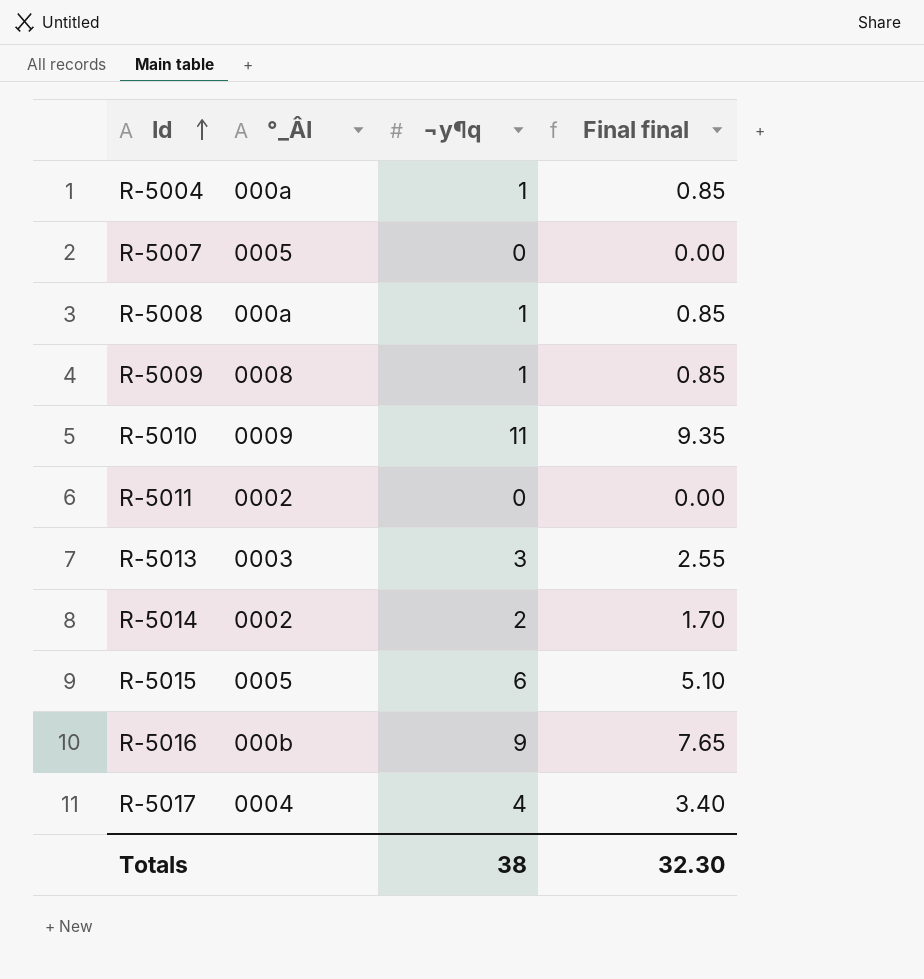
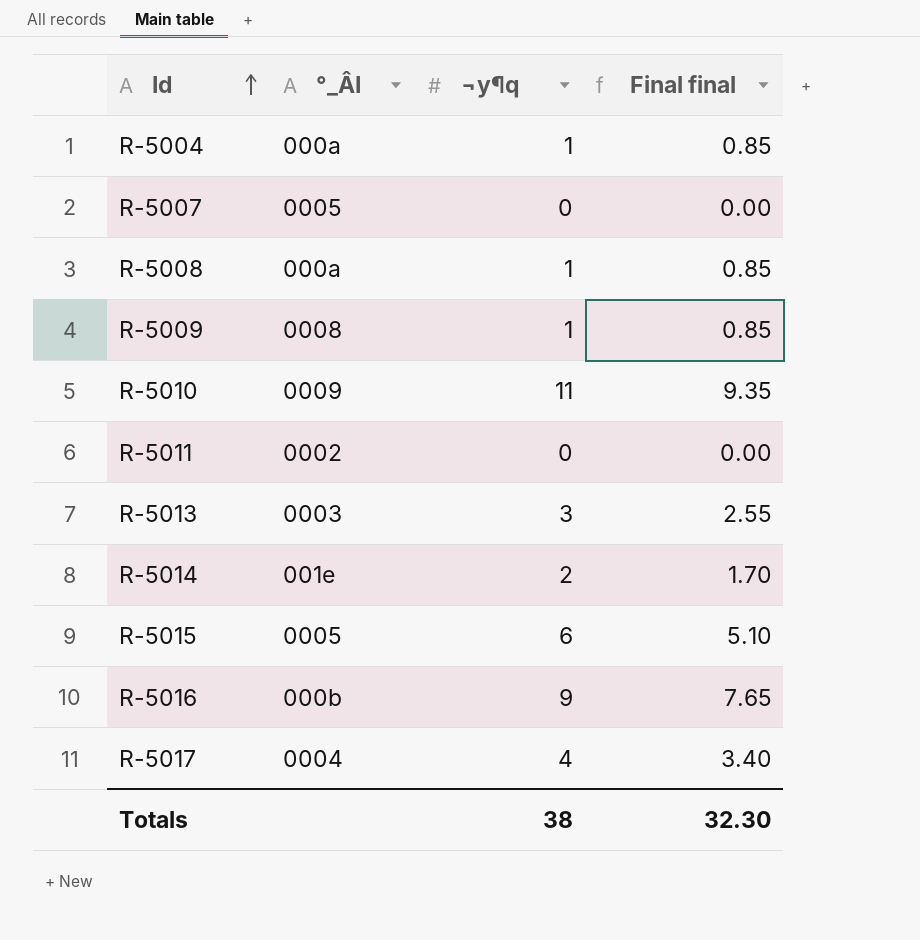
R-5014 | °_ÂI: 0002 -> 001e

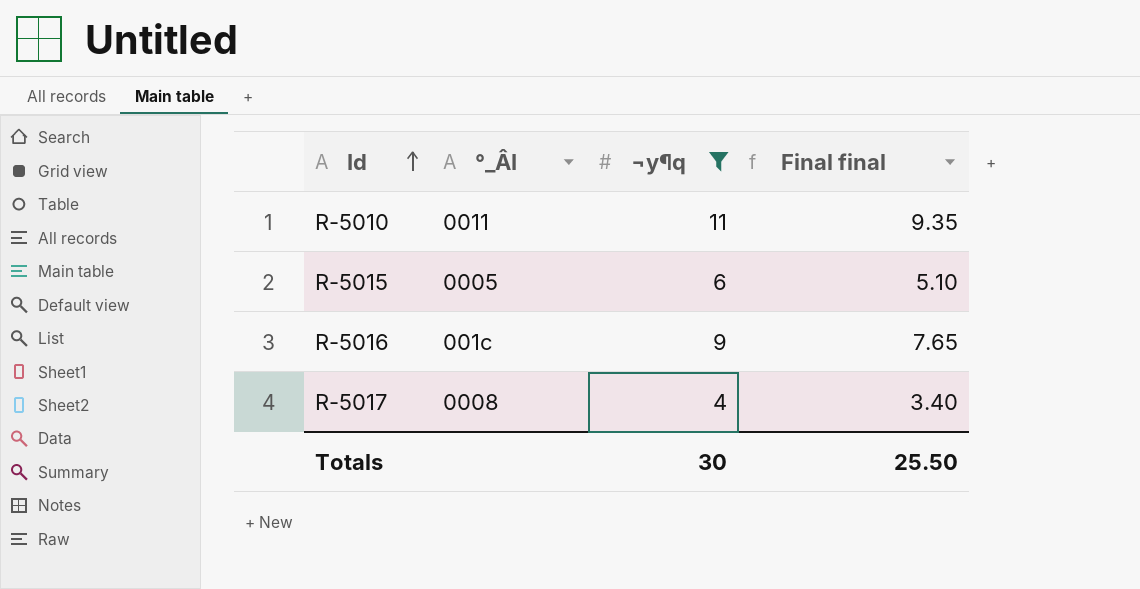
filter: none -> ¬y¶q >= 4
R-5010 | °_ÂI: 0009 -> 0011
R-5016 | °_ÂI: 000b -> 001c
R-5017 | °_ÂI: 0004 -> 0008
Totals | ¬y¶q: 38 -> 30
Totals | Final final: 32.30 -> 25.50

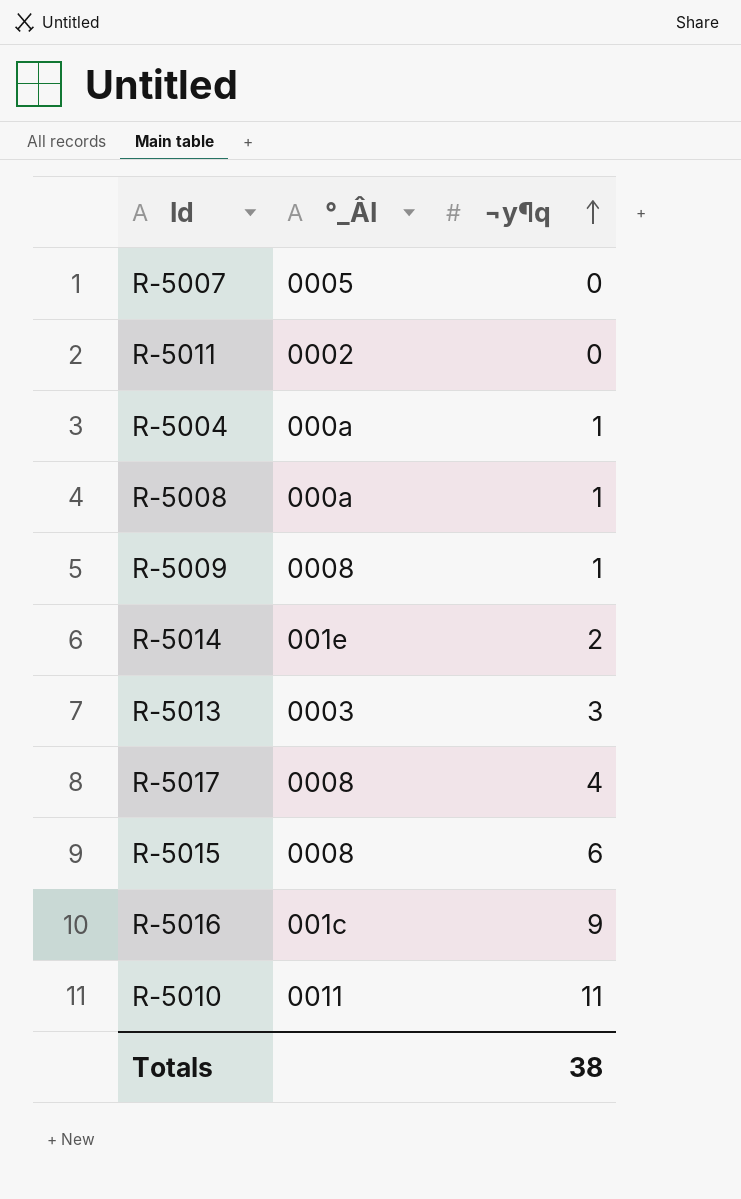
filter: ¬y¶q >= 4 -> none
row order: Id ascending -> ¬y¶q ascending
column Final final | formula: [¬y¶q] * 0.85 -> none
R-5015 | °_ÂI: 0005 -> 0008
Totals | ¬y¶q: 30 -> 38

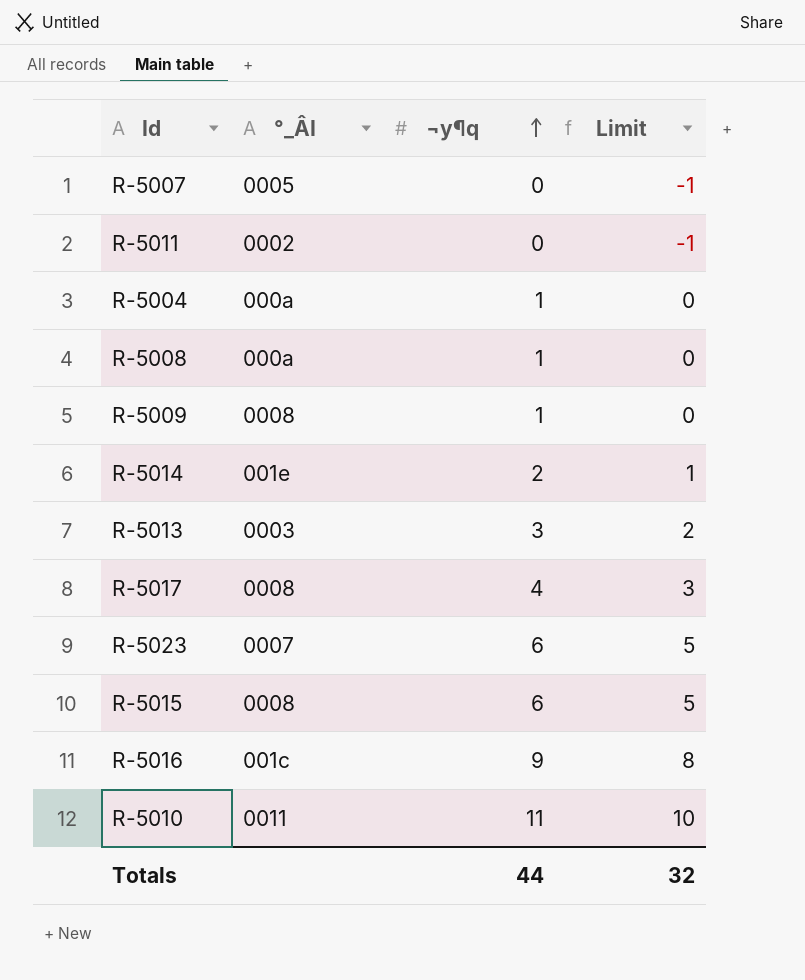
column Limit | formula: none -> [¬y¶q] - 1
row R-5023: none -> 0007 | 6 | 5
Totals | ¬y¶q: 38 -> 44

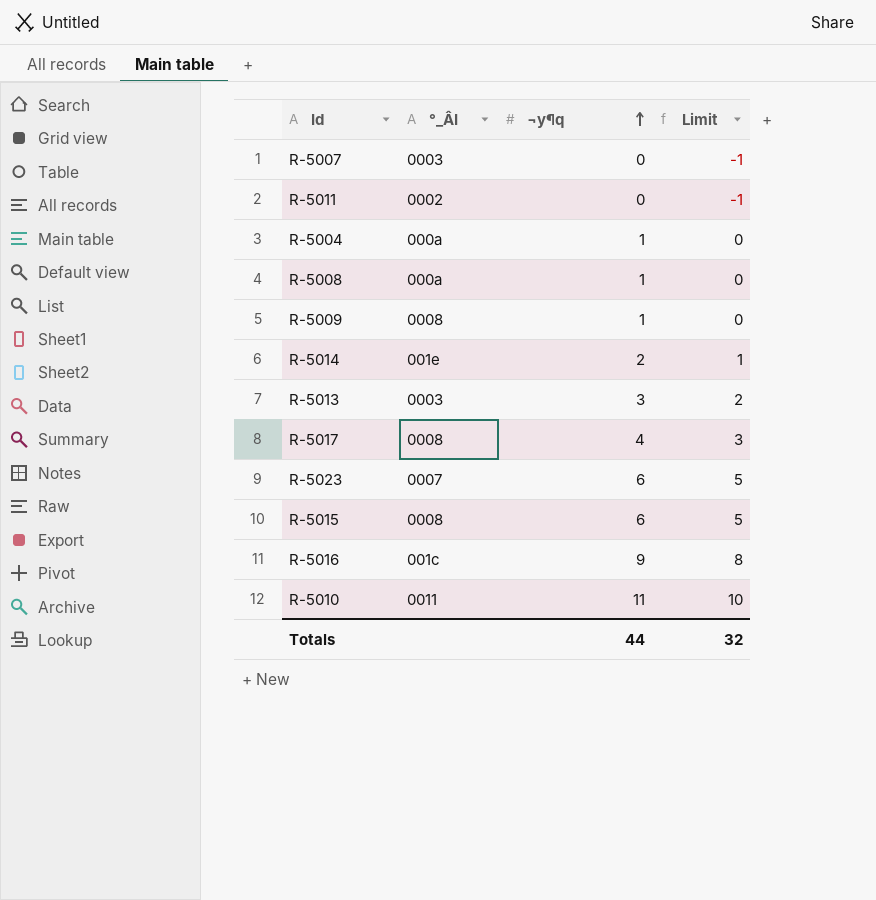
R-5007 | °_ÂI: 0005 -> 0003

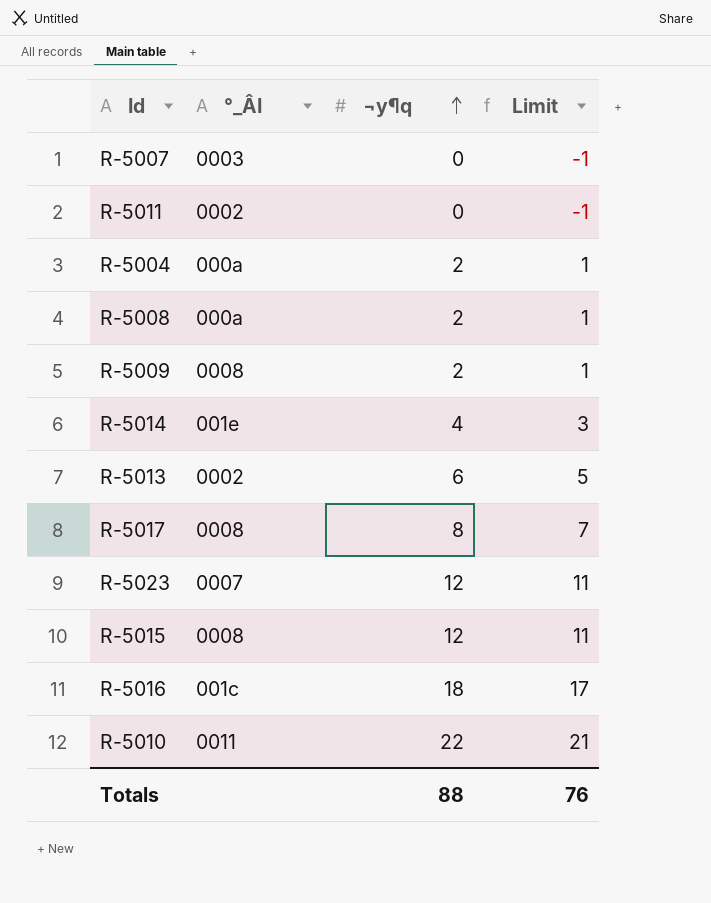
R-5004 | ¬y¶q: 1 -> 2
R-5004 | Limit: 0 -> 1
R-5008 | ¬y¶q: 1 -> 2
R-5008 | Limit: 0 -> 1
R-5009 | ¬y¶q: 1 -> 2
R-5009 | Limit: 0 -> 1
R-5014 | ¬y¶q: 2 -> 4
R-5014 | Limit: 1 -> 3
R-5013 | °_ÂI: 0003 -> 0002
R-5013 | ¬y¶q: 3 -> 6
R-5013 | Limit: 2 -> 5
R-5017 | ¬y¶q: 4 -> 8
R-5017 | Limit: 3 -> 7
R-5023 | ¬y¶q: 6 -> 12
R-5023 | Limit: 5 -> 11
R-5015 | ¬y¶q: 6 -> 12
R-5015 | Limit: 5 -> 11
R-5016 | ¬y¶q: 9 -> 18
R-5016 | Limit: 8 -> 17
R-5010 | ¬y¶q: 11 -> 22
R-5010 | Limit: 10 -> 21
Totals | ¬y¶q: 44 -> 88
Totals | Limit: 32 -> 76

